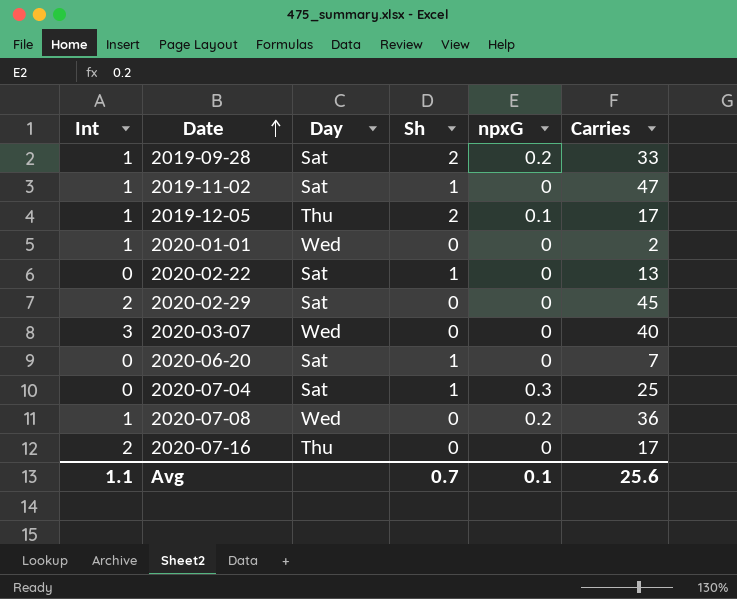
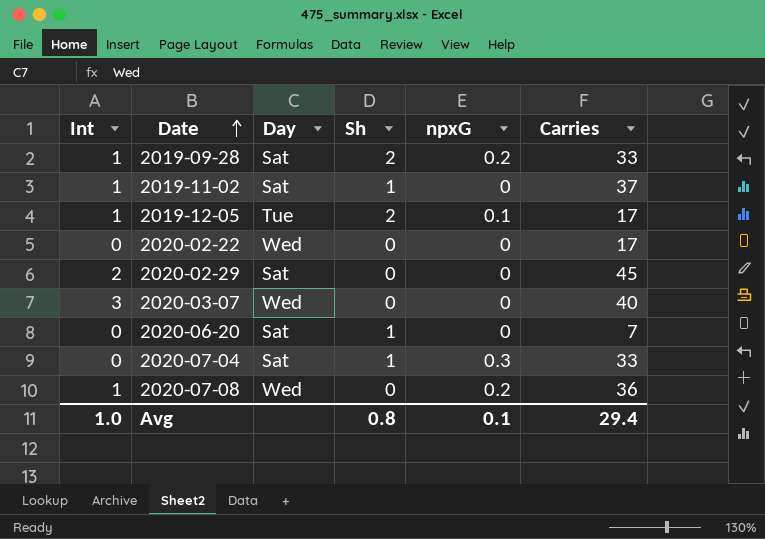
row 2020-01-01: 1 | Wed | 0 | 0 | 2 -> none
row 2020-07-16: 2 | Thu | 0 | 0 | 17 -> none
2019-11-02 | Carries: 47 -> 37
2019-12-05 | Day: Thu -> Tue
2020-02-22 | Day: Sat -> Wed
2020-02-22 | Sh: 1 -> 0
2020-02-22 | Carries: 13 -> 17
2020-07-04 | Carries: 25 -> 33
Avg | Int: 1.1 -> 1.0
Avg | Sh: 0.7 -> 0.8
Avg | Carries: 25.6 -> 29.4

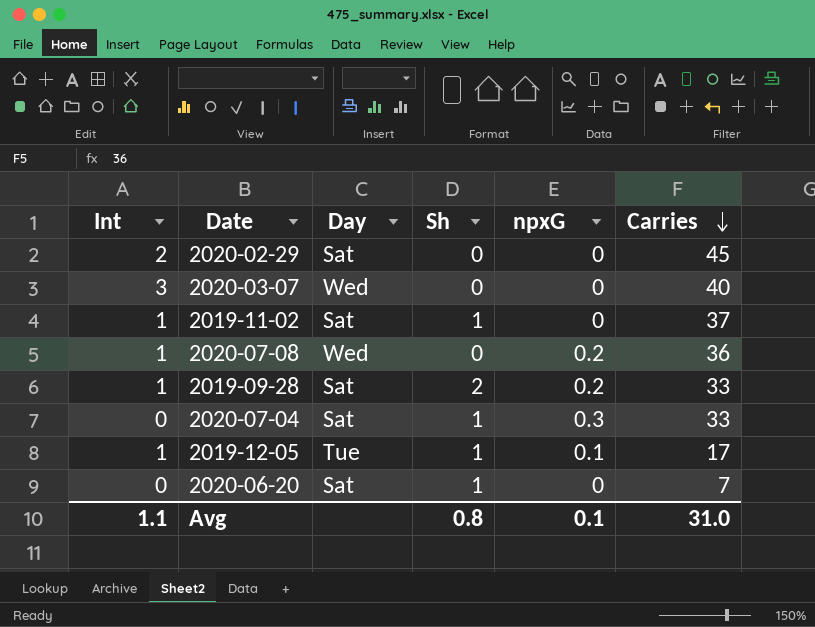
row order: Date ascending -> Carries descending
row 2020-02-22: 0 | Wed | 0 | 0 | 17 -> none
2019-12-05 | Sh: 2 -> 1
Avg | Int: 1.0 -> 1.1
Avg | Carries: 29.4 -> 31.0

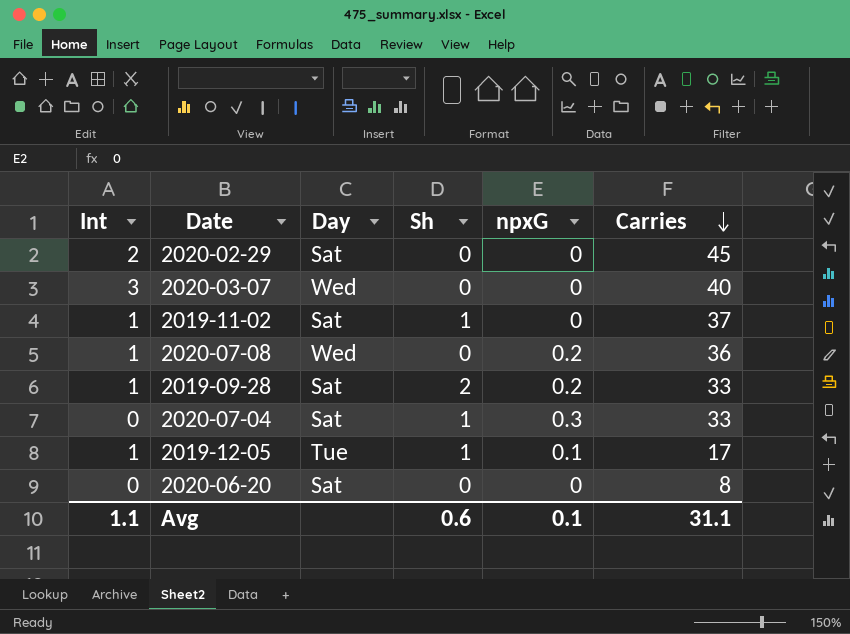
2020-06-20 | Sh: 1 -> 0
2020-06-20 | Carries: 7 -> 8
Avg | Sh: 0.8 -> 0.6
Avg | Carries: 31.0 -> 31.1

